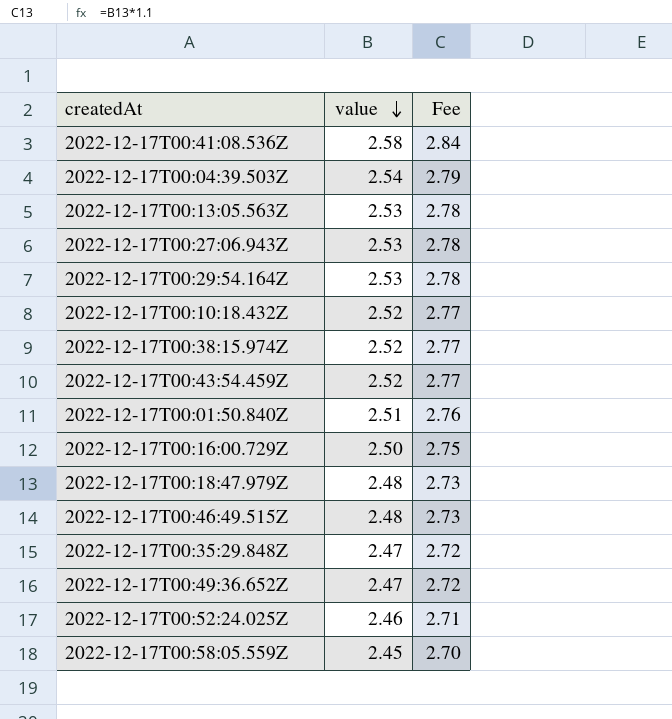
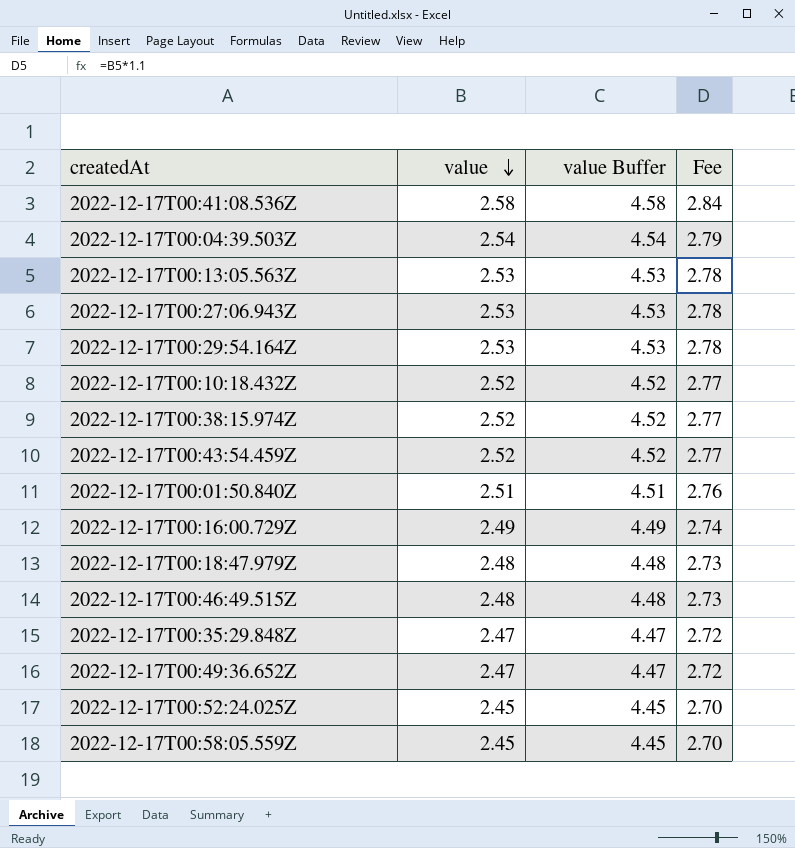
column value Buffer | formula: none -> [value] + 2
2022-12-17T00:16:00.729Z | value: 2.50 -> 2.49
2022-12-17T00:16:00.729Z | Fee: 2.75 -> 2.74
2022-12-17T00:52:24.025Z | value: 2.46 -> 2.45
2022-12-17T00:52:24.025Z | Fee: 2.71 -> 2.70

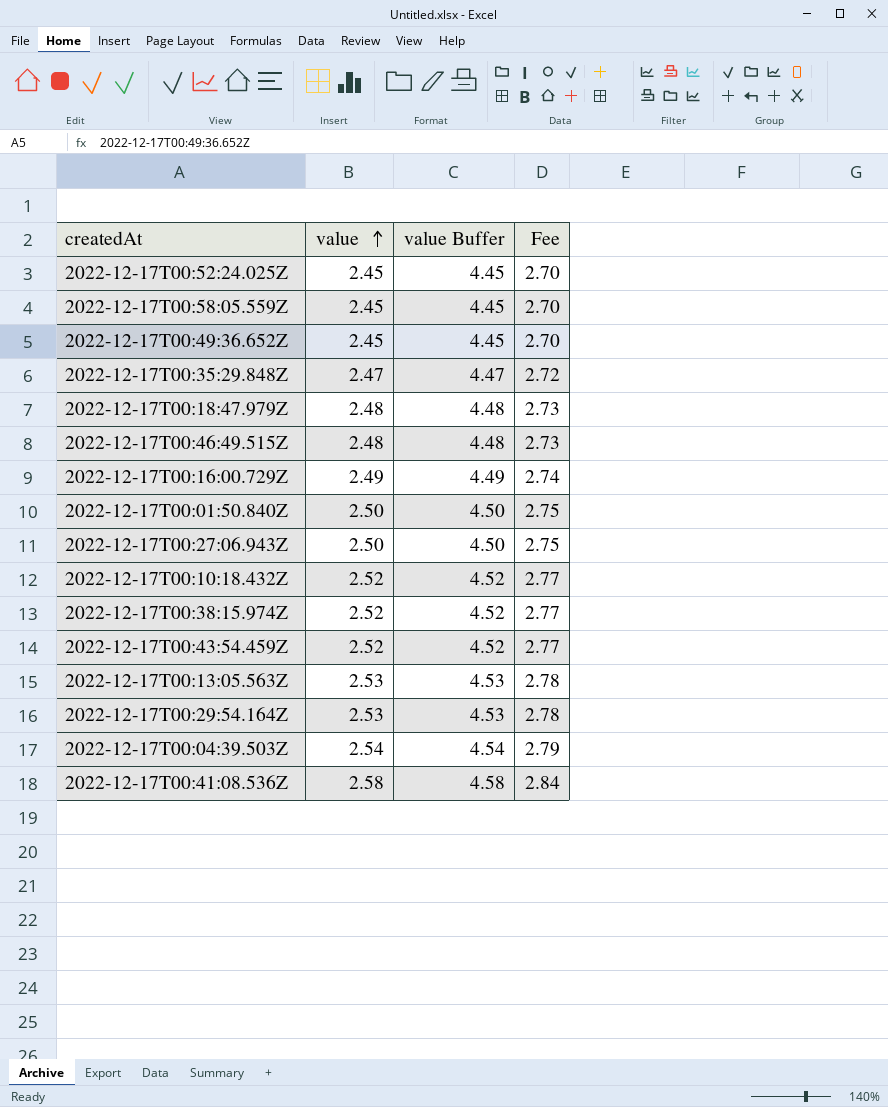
row order: value descending -> value ascending
2022-12-17T00:49:36.652Z | value: 2.47 -> 2.45
2022-12-17T00:49:36.652Z | value Buffer: 4.47 -> 4.45
2022-12-17T00:49:36.652Z | Fee: 2.72 -> 2.70
2022-12-17T00:01:50.840Z | value: 2.51 -> 2.50
2022-12-17T00:01:50.840Z | value Buffer: 4.51 -> 4.50
2022-12-17T00:01:50.840Z | Fee: 2.76 -> 2.75
2022-12-17T00:27:06.943Z | value: 2.53 -> 2.50
2022-12-17T00:27:06.943Z | value Buffer: 4.53 -> 4.50
2022-12-17T00:27:06.943Z | Fee: 2.78 -> 2.75

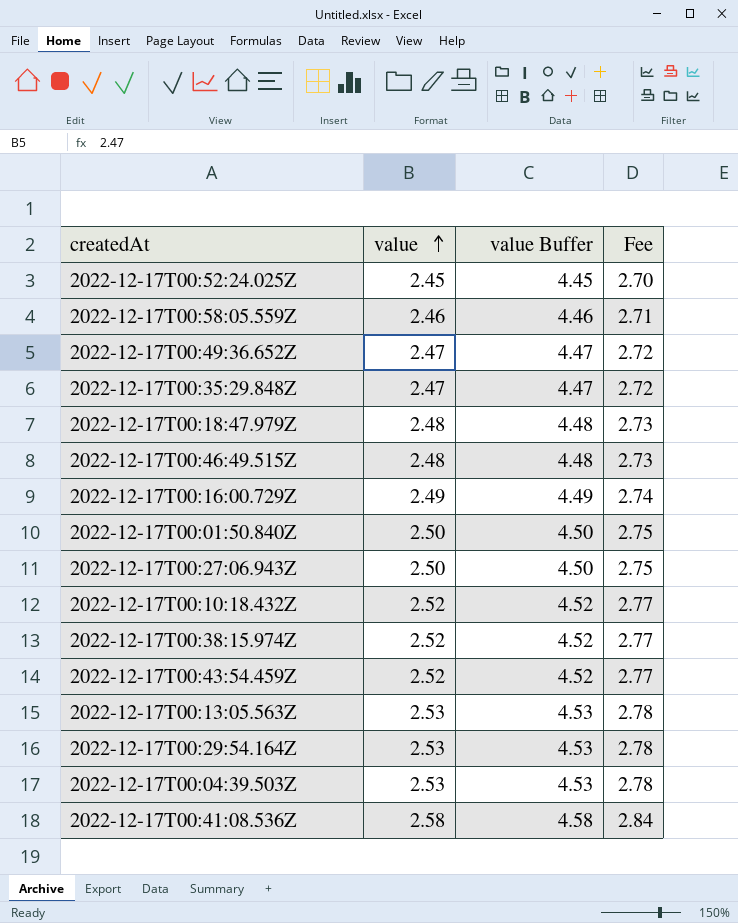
2022-12-17T00:58:05.559Z | value: 2.45 -> 2.46
2022-12-17T00:58:05.559Z | value Buffer: 4.45 -> 4.46
2022-12-17T00:58:05.559Z | Fee: 2.70 -> 2.71
2022-12-17T00:49:36.652Z | value: 2.45 -> 2.47
2022-12-17T00:49:36.652Z | value Buffer: 4.45 -> 4.47
2022-12-17T00:49:36.652Z | Fee: 2.70 -> 2.72
2022-12-17T00:04:39.503Z | value: 2.54 -> 2.53
2022-12-17T00:04:39.503Z | value Buffer: 4.54 -> 4.53
2022-12-17T00:04:39.503Z | Fee: 2.79 -> 2.78

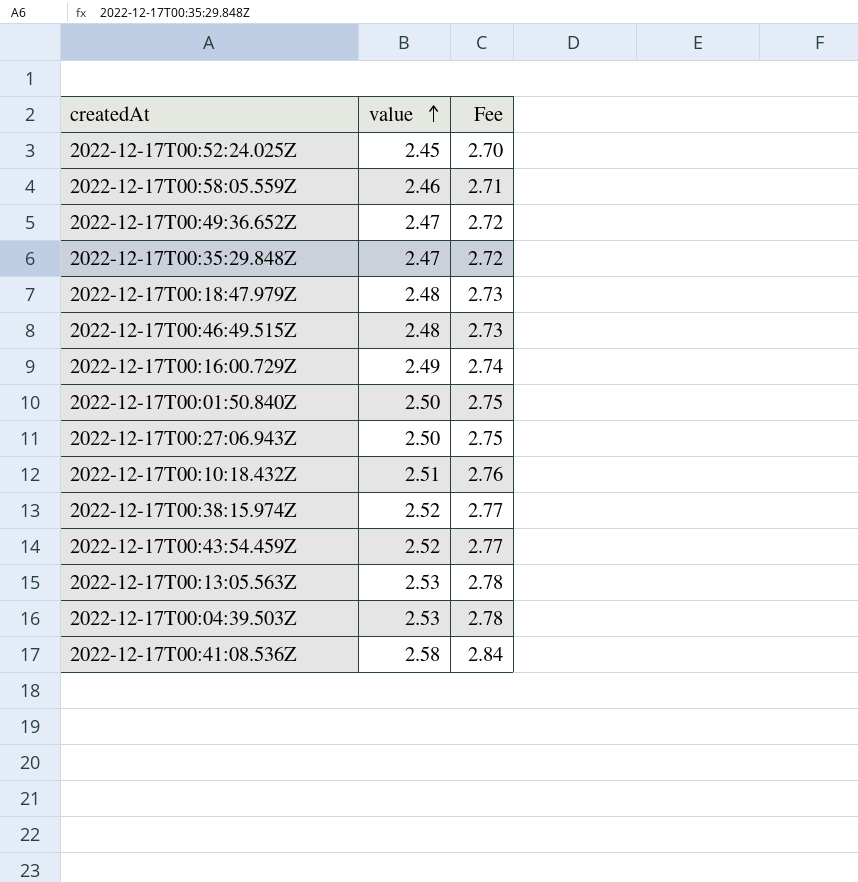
column value Buffer | formula: [value] + 2 -> none
row 2022-12-17T00:29:54.164Z: 2.53 | 4.53 | 2.78 -> none
2022-12-17T00:10:18.432Z | value: 2.52 -> 2.51
2022-12-17T00:10:18.432Z | Fee: 2.77 -> 2.76

